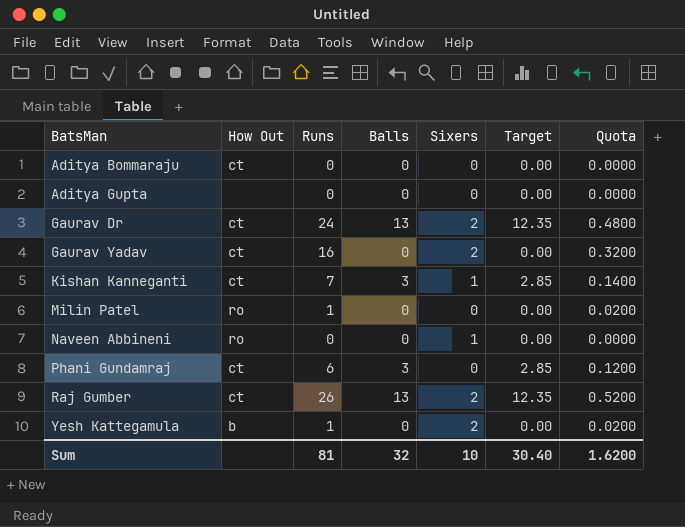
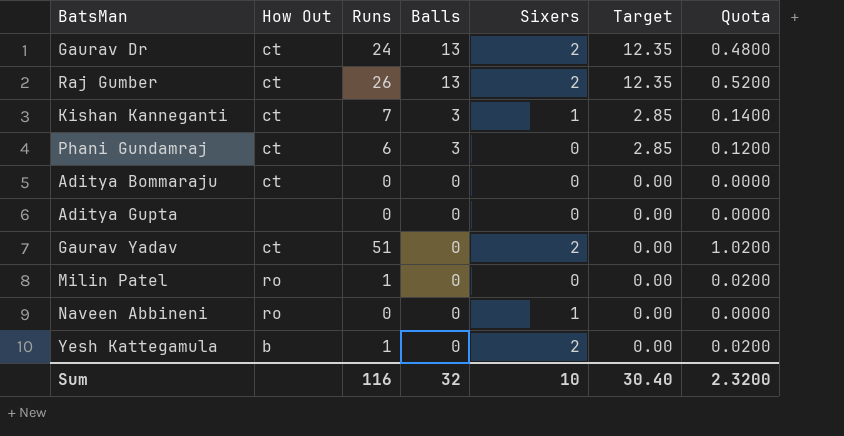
row order: BatsMan ascending -> Balls descending
Gaurav Yadav | Runs: 16 -> 51
Gaurav Yadav | Quota: 0.3200 -> 1.0200
Sum | Runs: 81 -> 116
Sum | Quota: 1.6200 -> 2.3200

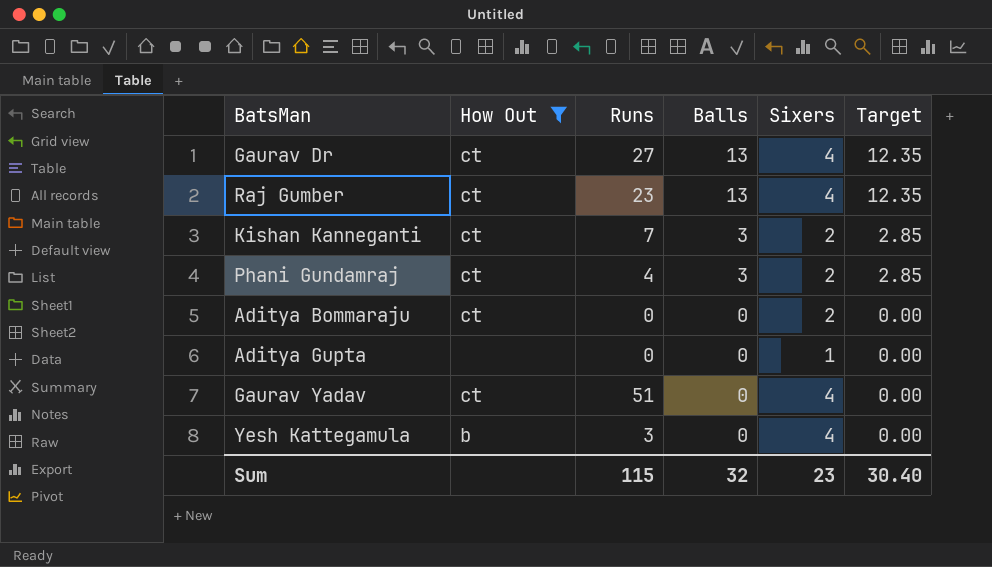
filter: none -> How Out != ro
column Quota | formula: [Runs] * 0.02 -> none
Gaurav Dr | Runs: 24 -> 27
Gaurav Dr | Sixers: 2 -> 4
Raj Gumber | Runs: 26 -> 23
Raj Gumber | Sixers: 2 -> 4
Kishan Kanneganti | Sixers: 1 -> 2
Phani Gundamraj | Runs: 6 -> 4
Phani Gundamraj | Sixers: 0 -> 2
Aditya Bommaraju | Sixers: 0 -> 2
Aditya Gupta | Sixers: 0 -> 1
Gaurav Yadav | Sixers: 2 -> 4
Yesh Kattegamula | Runs: 1 -> 3
Yesh Kattegamula | Sixers: 2 -> 4
Sum | Runs: 116 -> 115
Sum | Sixers: 10 -> 23

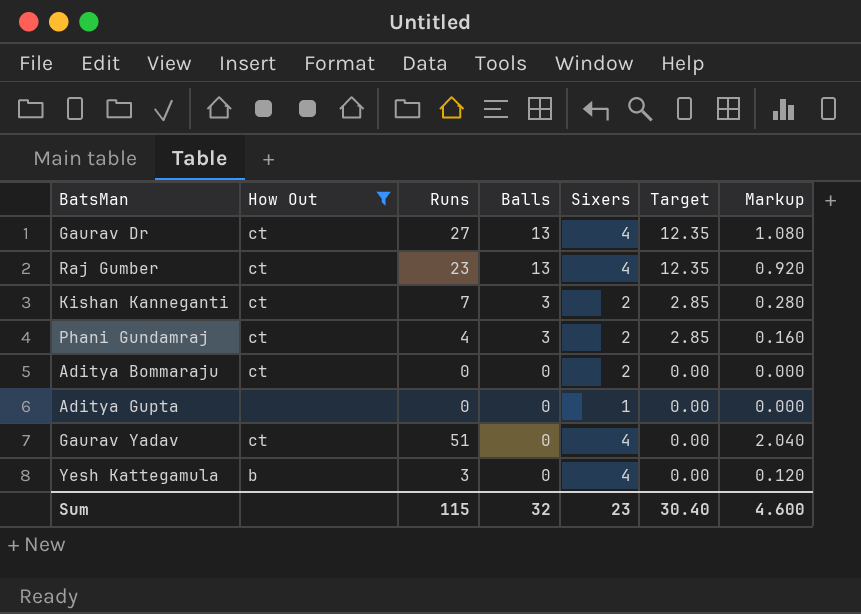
column Markup | formula: none -> [Runs] * 0.04

